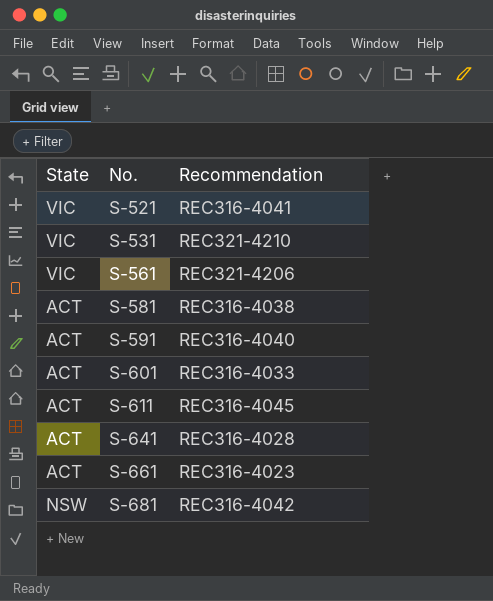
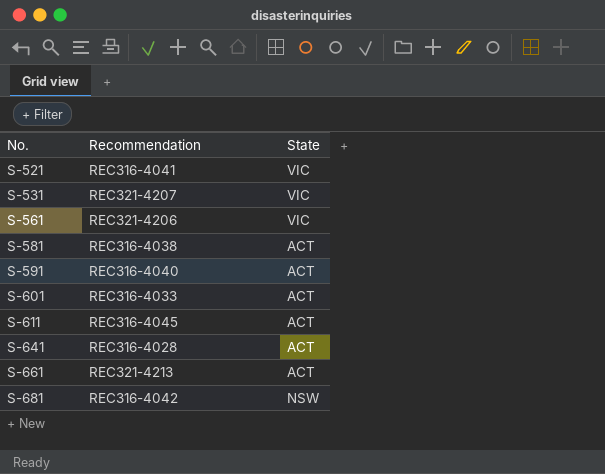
column State | position: 1 -> 3
S-531 | Recommendation: REC321-4210 -> REC321-4207
S-661 | Recommendation: REC316-4023 -> REC321-4213

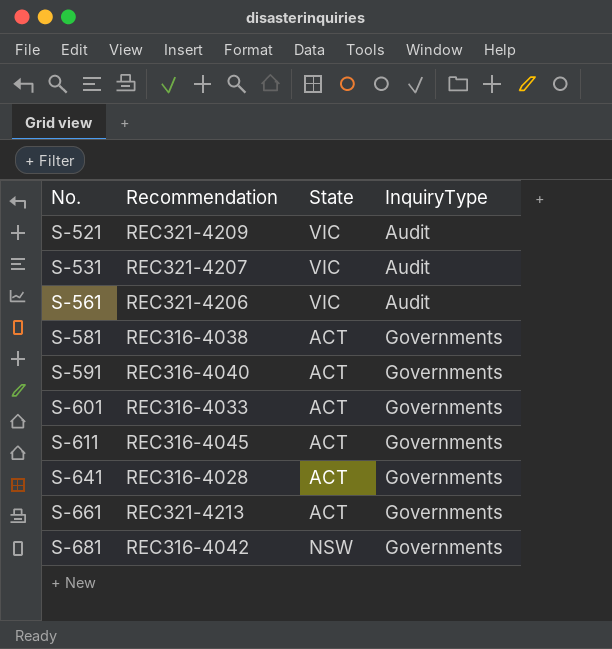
column InquiryType | position: none -> 4
S-521 | Recommendation: REC316-4041 -> REC321-4209

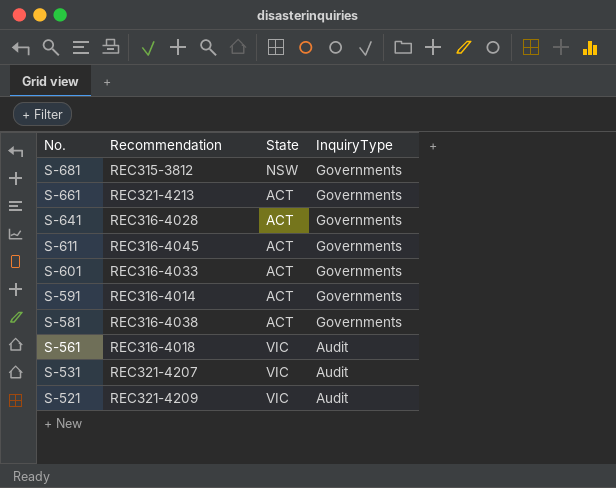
row order: No. ascending -> No. descending
S-681 | Recommendation: REC316-4042 -> REC315-3812
S-591 | Recommendation: REC316-4040 -> REC316-4014
S-561 | Recommendation: REC321-4206 -> REC316-4018

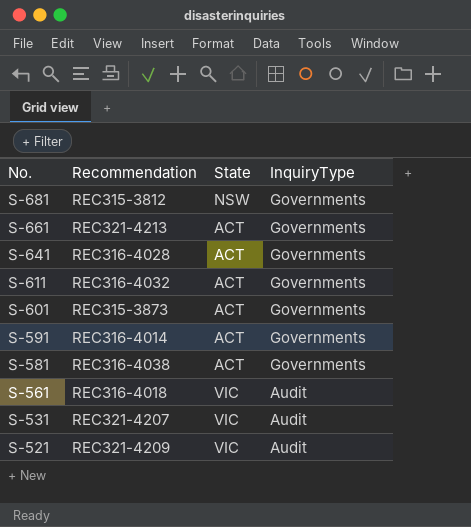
S-611 | Recommendation: REC316-4045 -> REC316-4032
S-601 | Recommendation: REC316-4033 -> REC315-3873

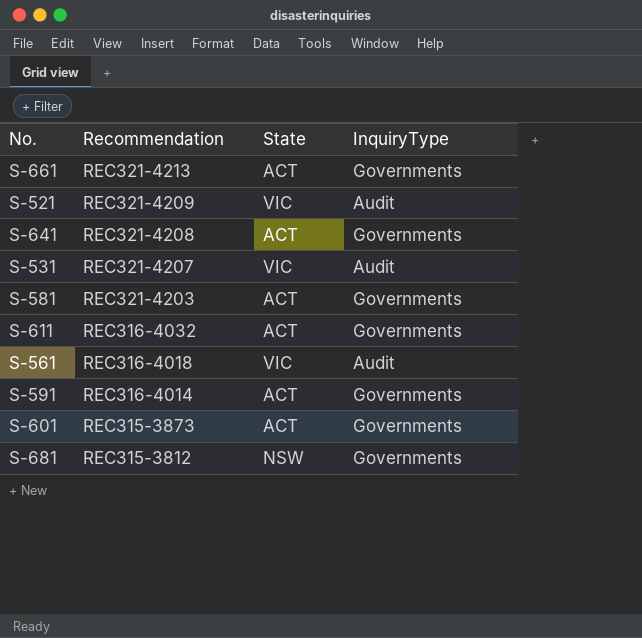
row order: No. descending -> Recommendation descending
S-641 | Recommendation: REC316-4028 -> REC321-4208
S-581 | Recommendation: REC316-4038 -> REC321-4203

